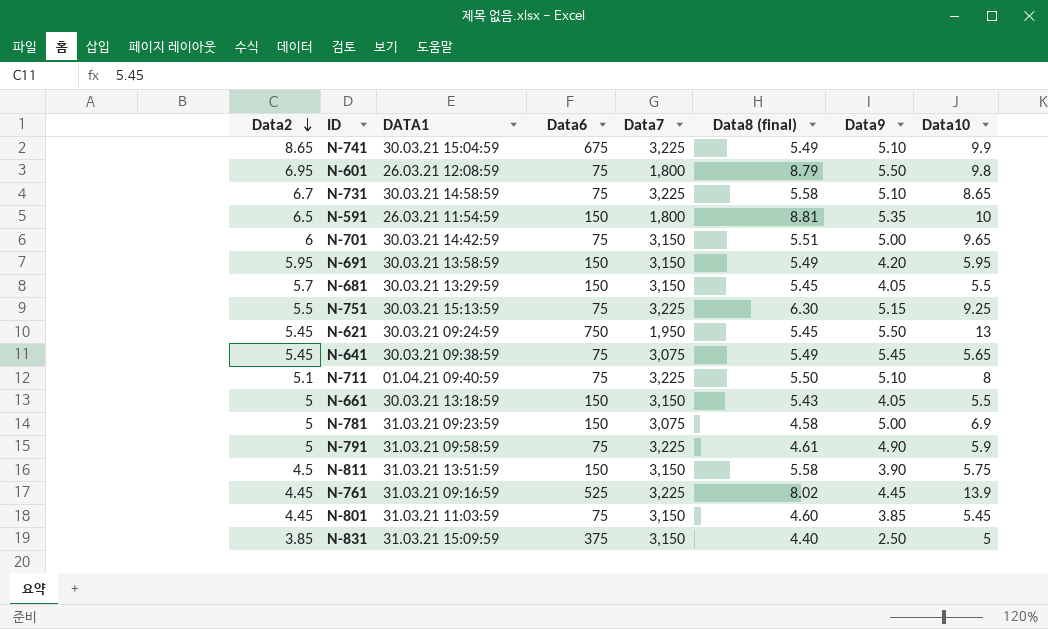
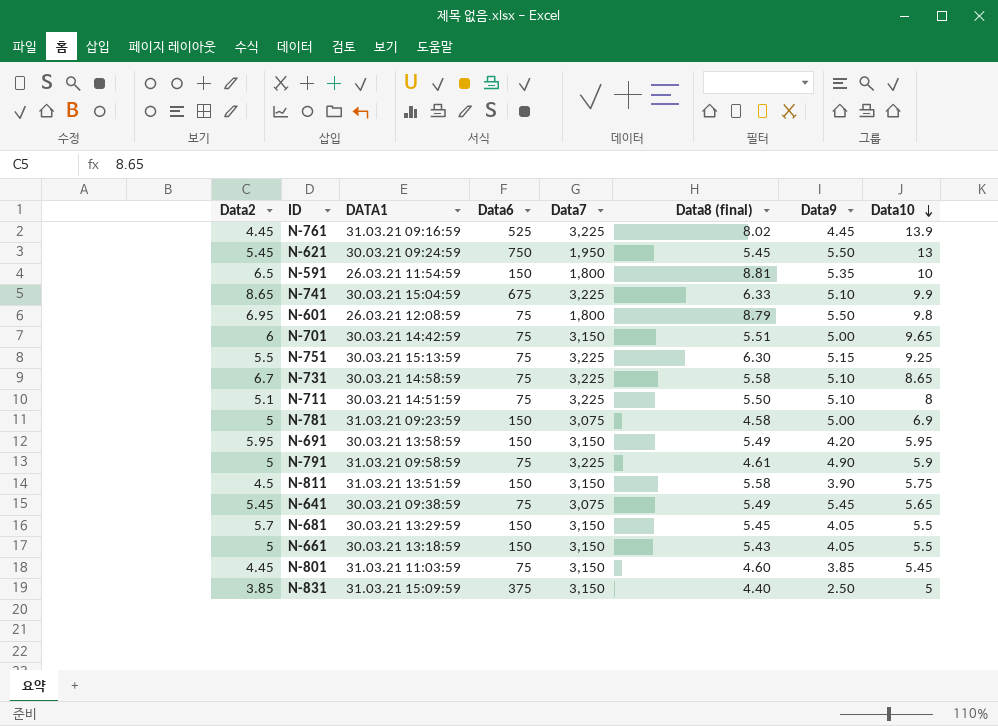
row order: Data2 descending -> Data10 descending
N-741 | Data8 (final): 5.49 -> 6.33
N-711 | DATA1: 01.04.21 09:40:59 -> 30.03.21 14:51:59

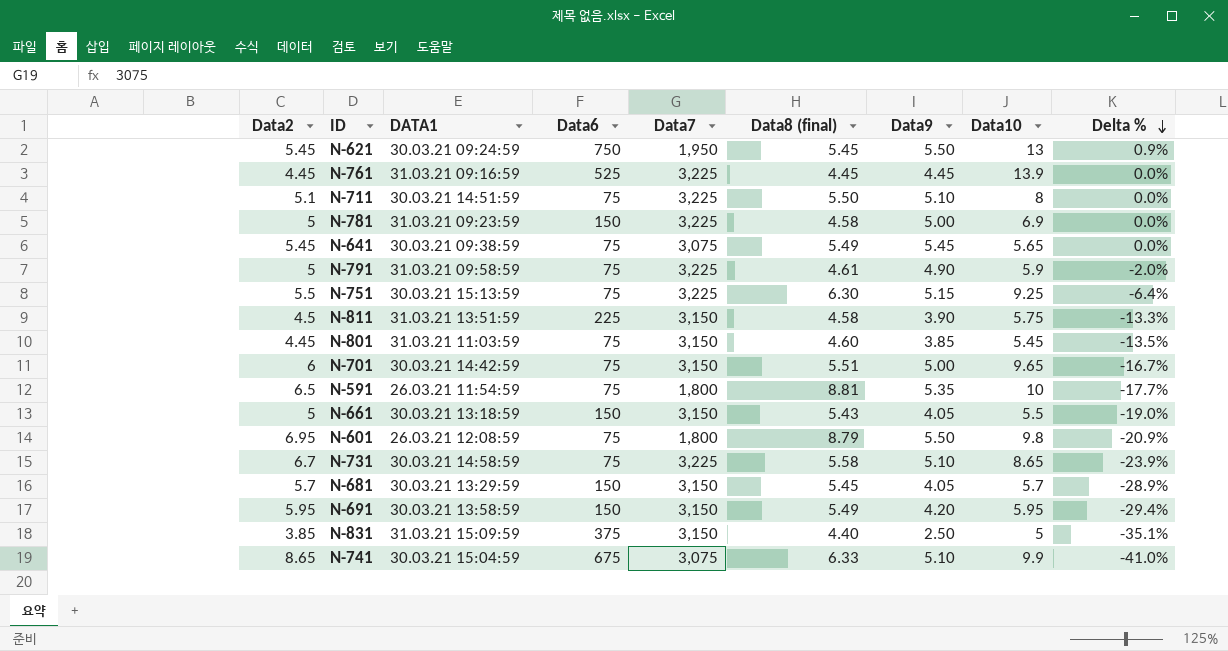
row order: Data10 descending -> Delta % descending
column Delta % | formula: none -> ([Data9] - [Data2]) / [Data2]
N-761 | Data8 (final): 8.02 -> 4.45
N-781 | Data7: 3,075 -> 3,225
N-811 | Data6: 150 -> 225
N-811 | Data8 (final): 5.58 -> 4.58
N-591 | Data6: 150 -> 75
N-681 | Data10: 5.5 -> 5.7
N-741 | Data7: 3,225 -> 3,075

